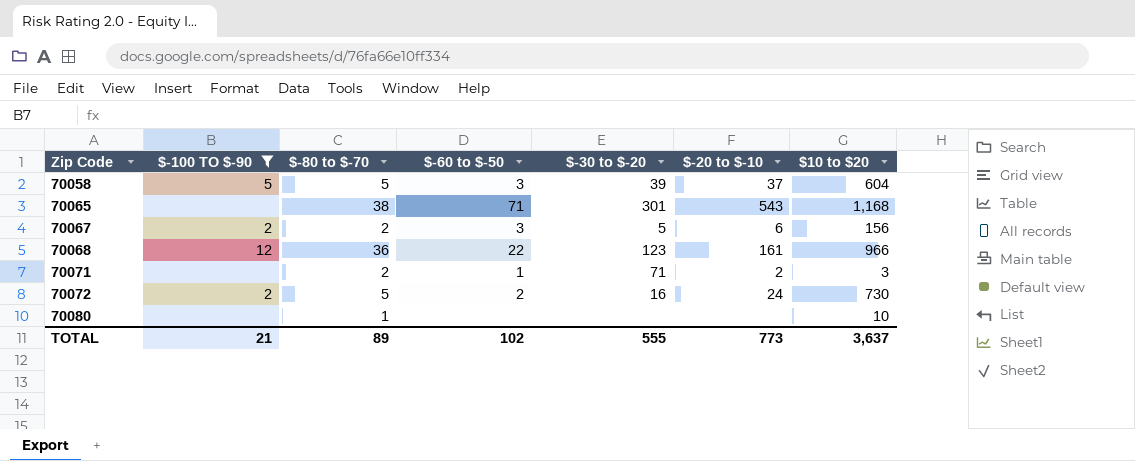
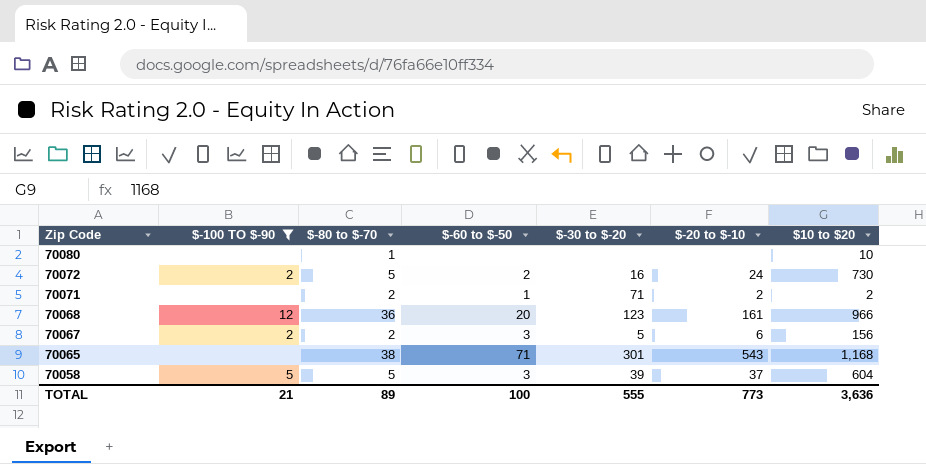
row order: Zip Code ascending -> Zip Code descending
70071 | $10 to $20: 3 -> 2
70068 | $-60 to $-50: 22 -> 20
TOTAL | $-60 to $-50: 102 -> 100
TOTAL | $10 to $20: 3,637 -> 3,636

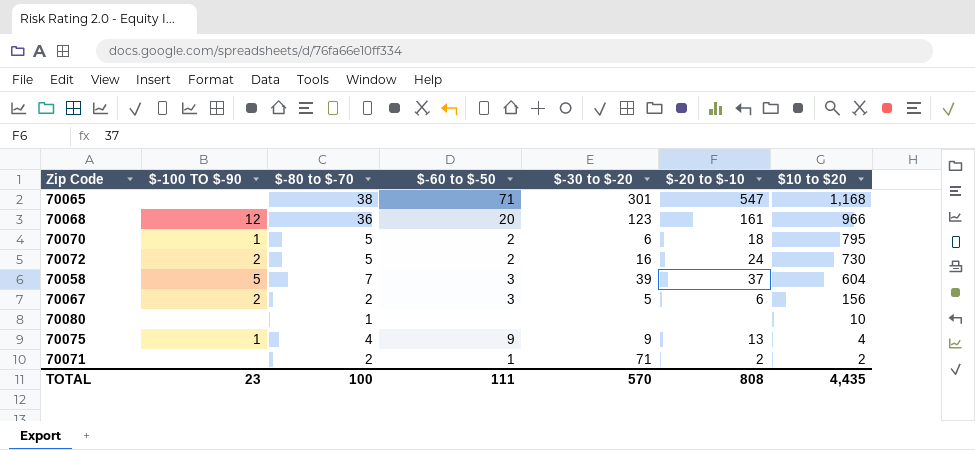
filter: $-100 TO $-90 != 1 -> none
row order: Zip Code descending -> $10 to $20 descending
70065 | $-20 to $-10: 543 -> 547
70058 | $-80 to $-70: 5 -> 7
TOTAL | $-100 TO $-90: 21 -> 23
TOTAL | $-80 to $-70: 89 -> 100
TOTAL | $-60 to $-50: 100 -> 111
TOTAL | $-30 to $-20: 555 -> 570
TOTAL | $-20 to $-10: 773 -> 808
TOTAL | $10 to $20: 3,636 -> 4,435

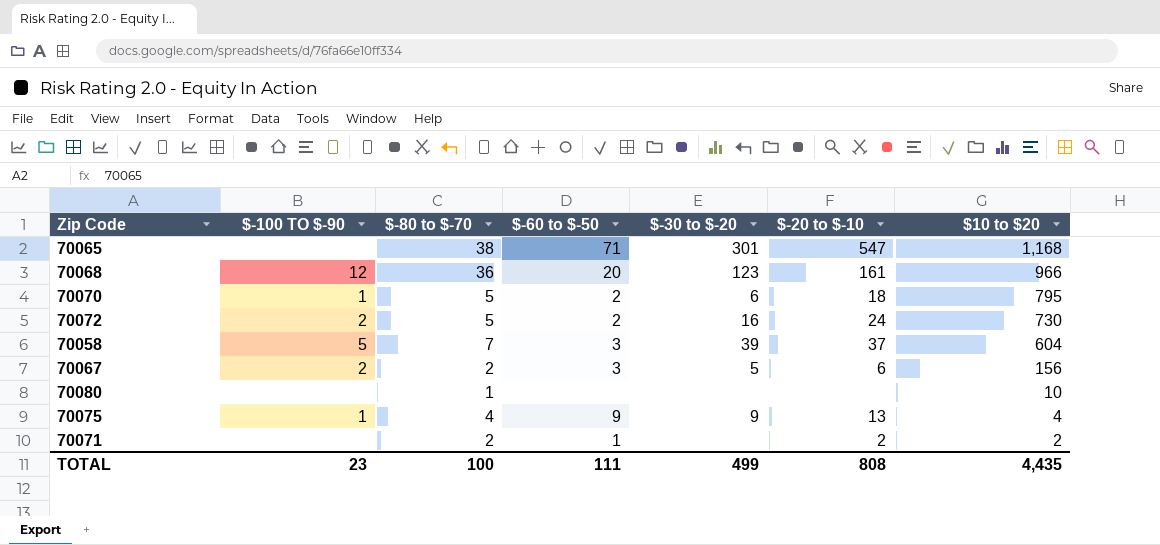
70071 | $-30 to $-20: 71 -> none
TOTAL | $-30 to $-20: 570 -> 499

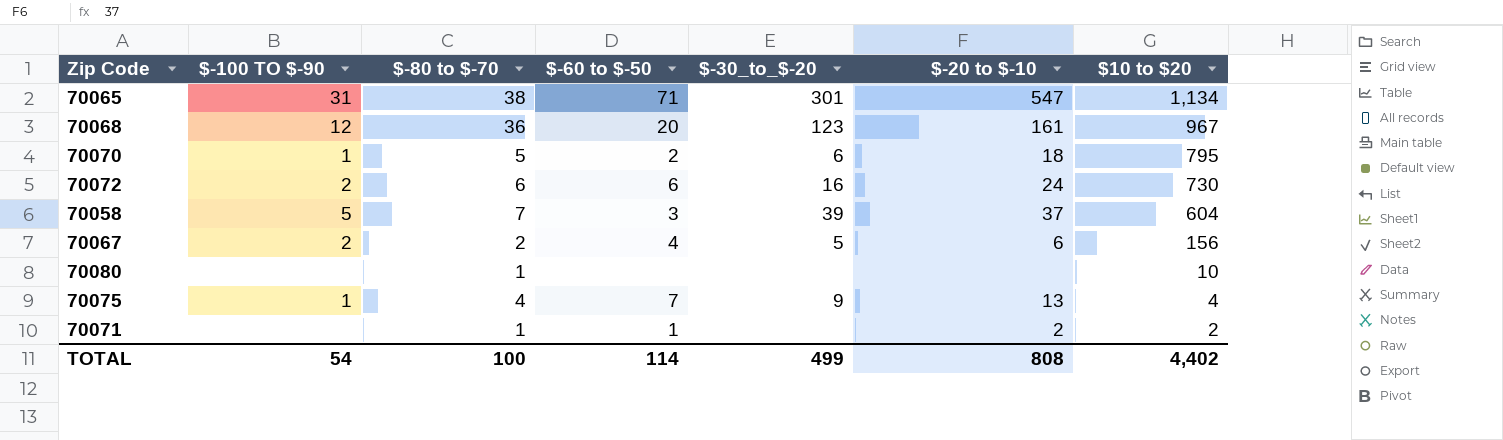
column name: $-30 to $-20 -> $-30_to_$-20
70065 | $-100 TO $-90: none -> 31
70065 | $10 to $20: 1,168 -> 1,134
70068 | $10 to $20: 966 -> 967
70072 | $-80 to $-70: 5 -> 6
70072 | $-60 to $-50: 2 -> 6
70067 | $-60 to $-50: 3 -> 4
70075 | $-60 to $-50: 9 -> 7
70071 | $-80 to $-70: 2 -> 1
TOTAL | $-100 TO $-90: 23 -> 54
TOTAL | $-60 to $-50: 111 -> 114
TOTAL | $10 to $20: 4,435 -> 4,402

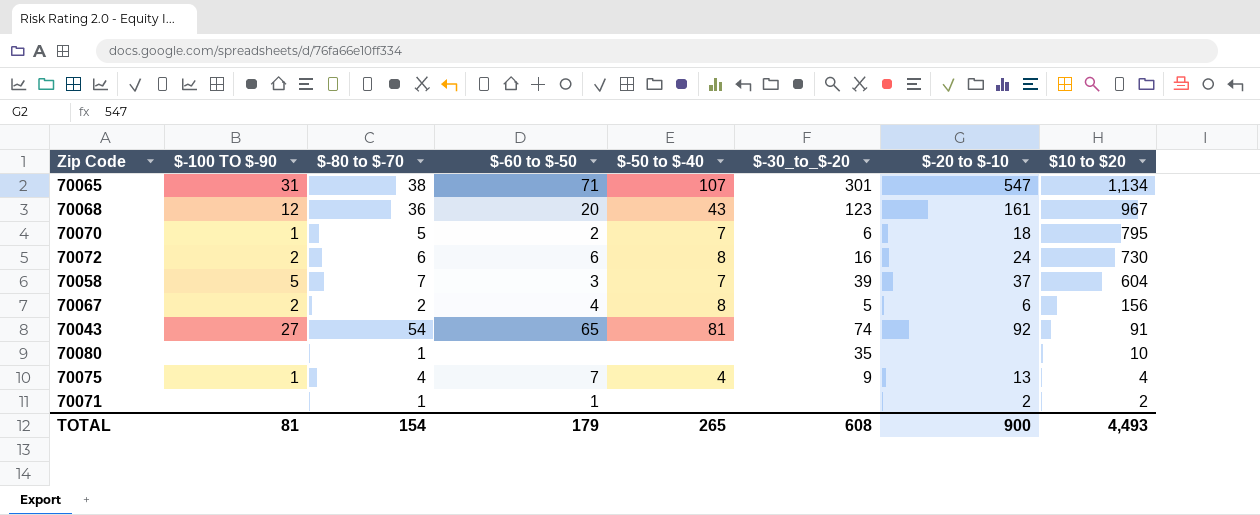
column $-50 to $-40 | position: none -> 5
row 70043: none -> 27 | 54 | 65 | 81 | 74 | 92 | 91
70080 | $-30_to_$-20: none -> 35
TOTAL | $-100 TO $-90: 54 -> 81
TOTAL | $-80 to $-70: 100 -> 154
TOTAL | $-60 to $-50: 114 -> 179
TOTAL | $-30_to_$-20: 499 -> 608
TOTAL | $-20 to $-10: 808 -> 900
TOTAL | $10 to $20: 4,402 -> 4,493

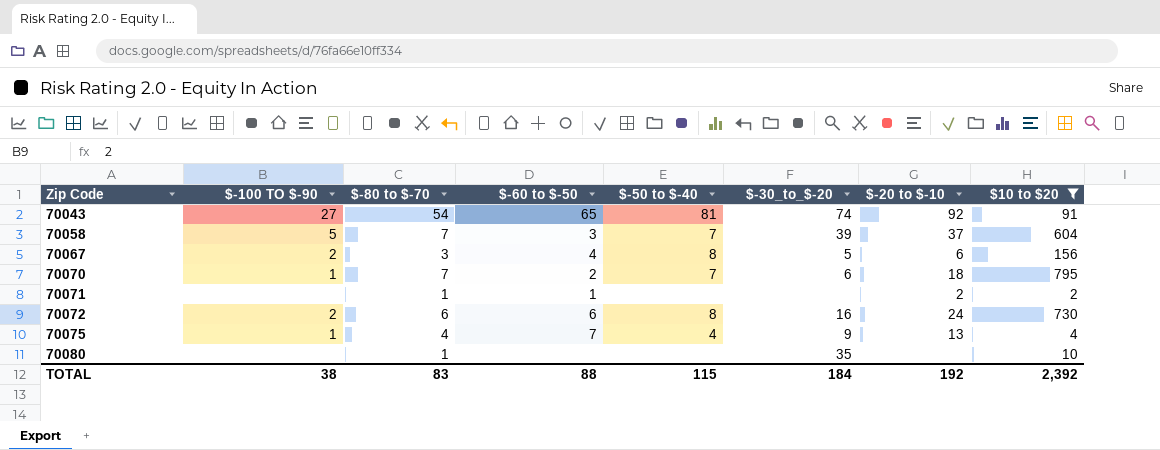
filter: none -> $10 to $20 <= 795
row order: $10 to $20 descending -> Zip Code ascending
70067 | $-80 to $-70: 2 -> 3
70070 | $-80 to $-70: 5 -> 7
TOTAL | $-100 TO $-90: 81 -> 38
TOTAL | $-80 to $-70: 154 -> 83
TOTAL | $-60 to $-50: 179 -> 88
TOTAL | $-50 to $-40: 265 -> 115
TOTAL | $-30_to_$-20: 608 -> 184
TOTAL | $-20 to $-10: 900 -> 192
TOTAL | $10 to $20: 4,493 -> 2,392

